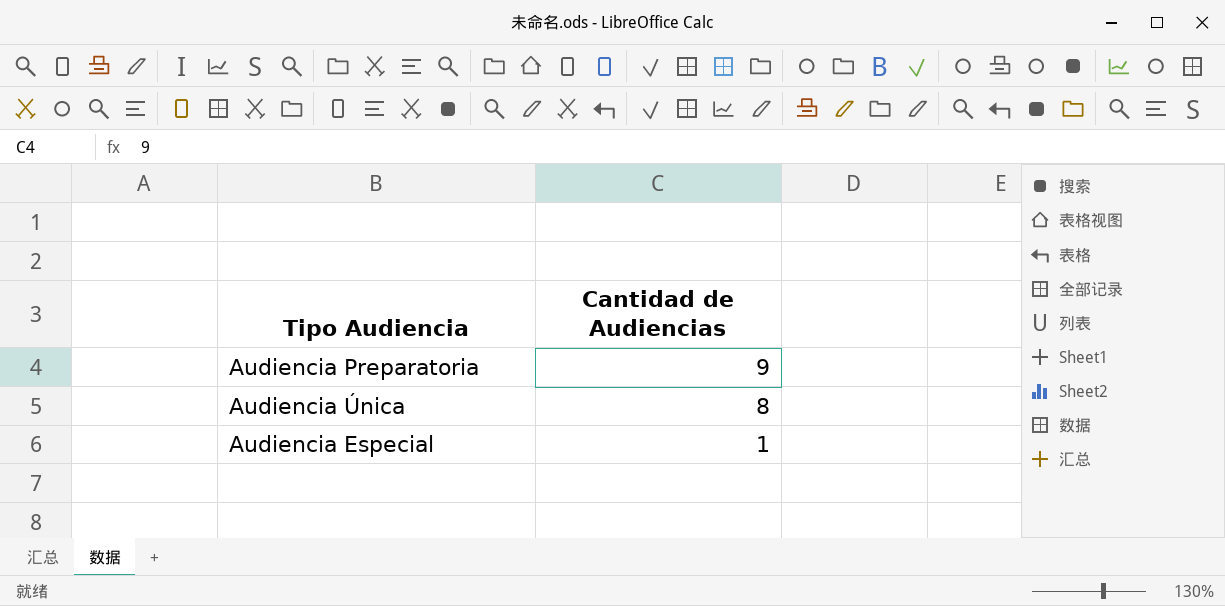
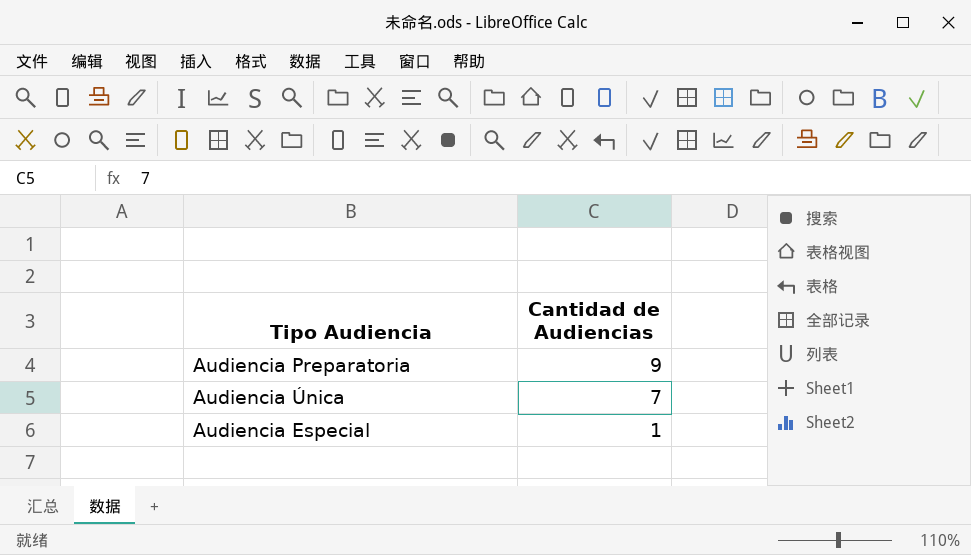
Audiencia Única | Cantidad de Audiencias: 8 -> 7

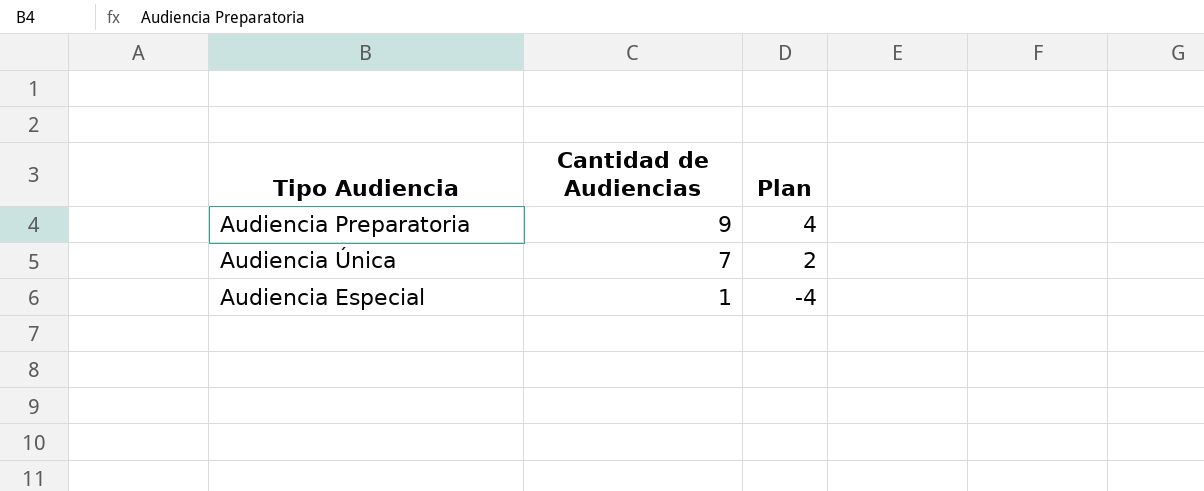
column Plan | formula: none -> [Cantidad de Audiencias] - 5

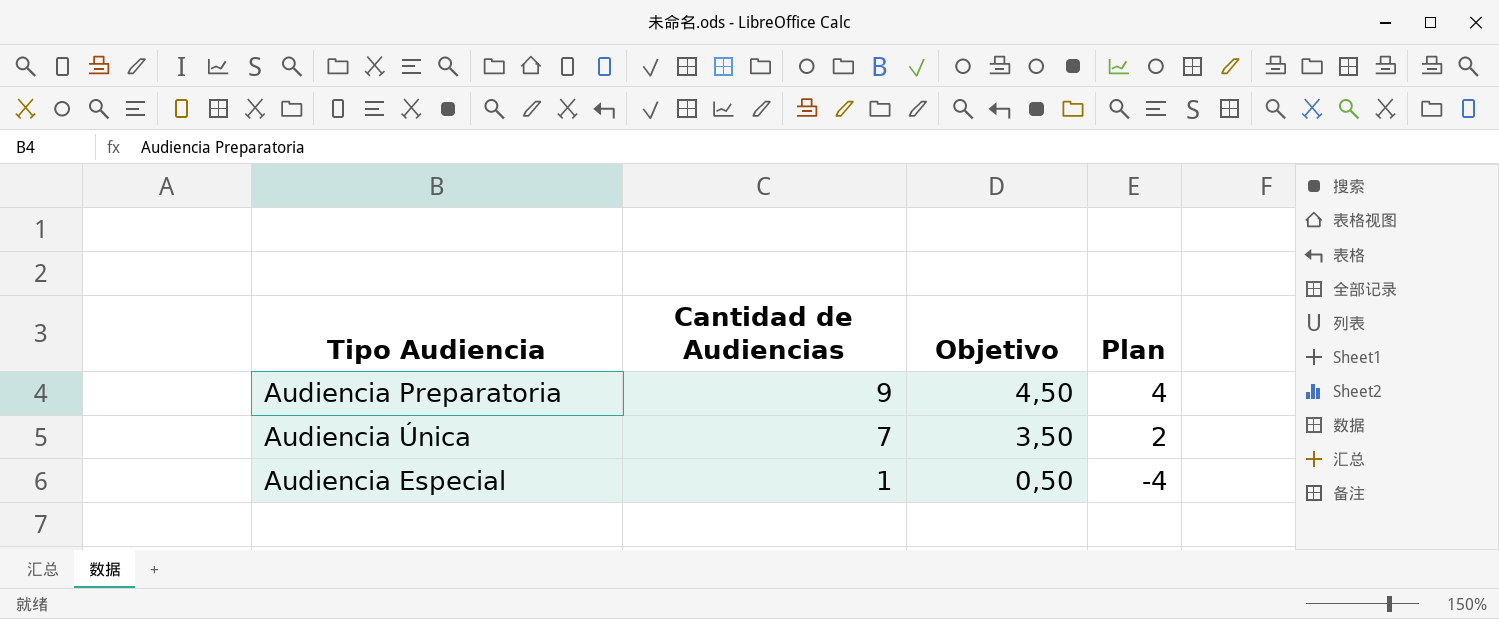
column Objetivo | formula: none -> [Cantidad de Audiencias] * 0,5

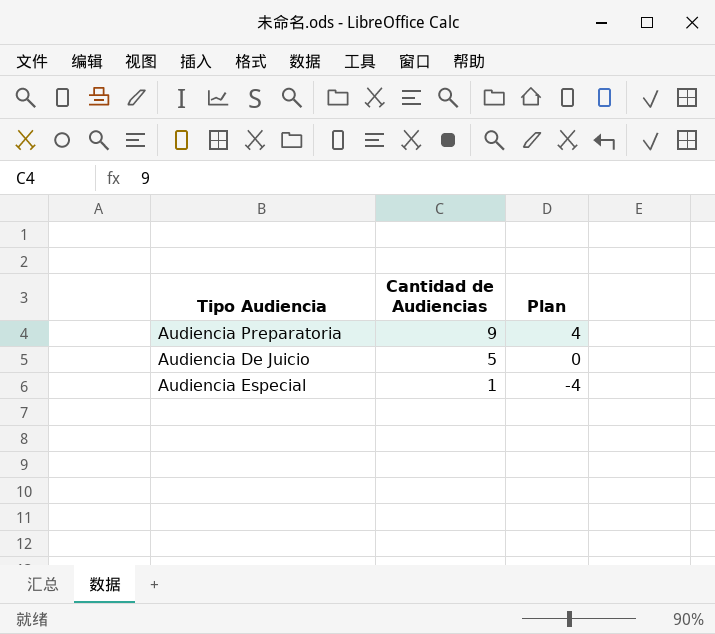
column Objetivo | formula: [Cantidad de Audiencias] * 0,5 -> none
row Audiencia Única: 7 | 3,50 | 2 -> none
row Audiencia De Juicio: none -> 5 | 0

